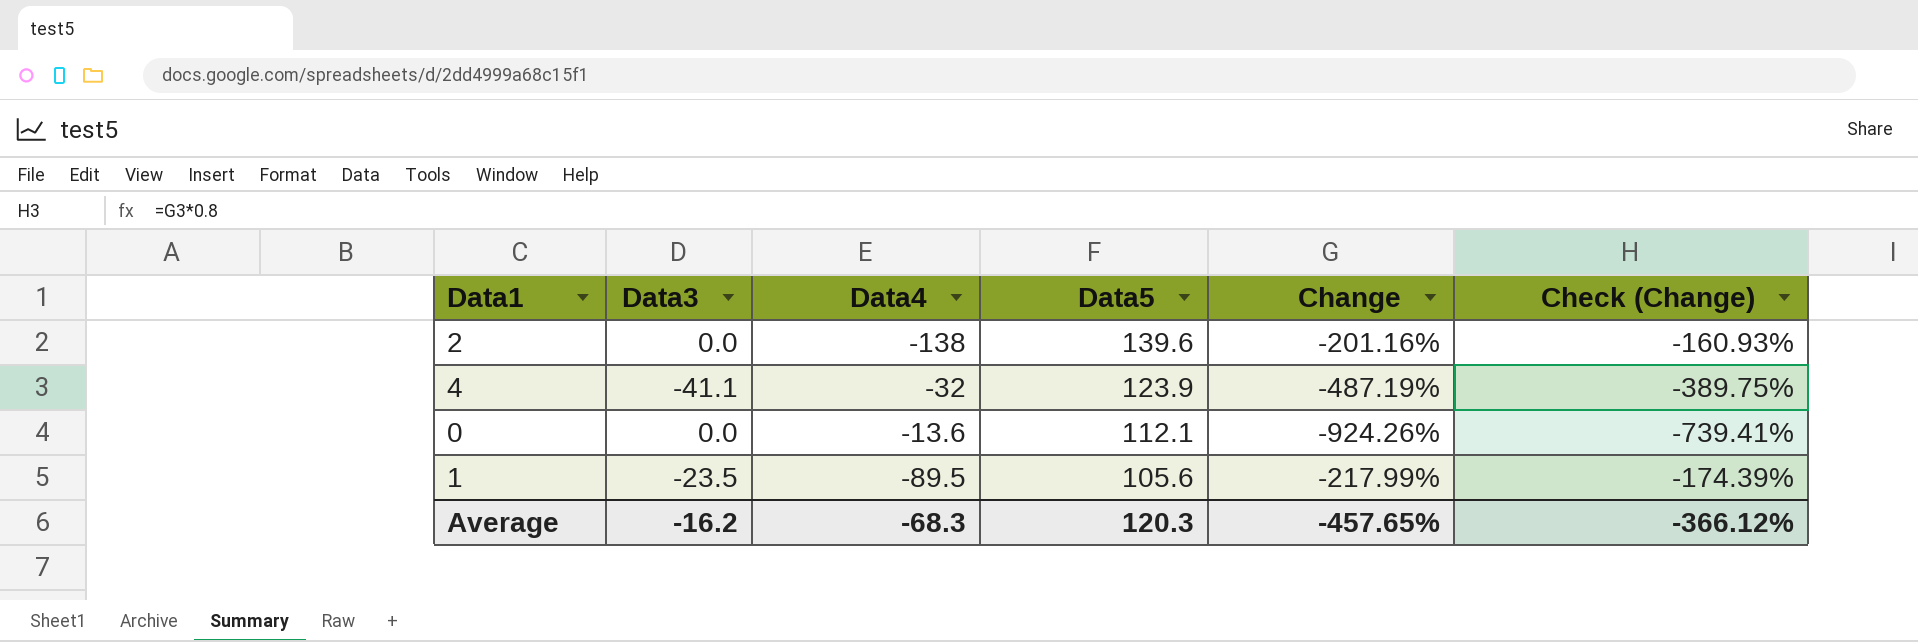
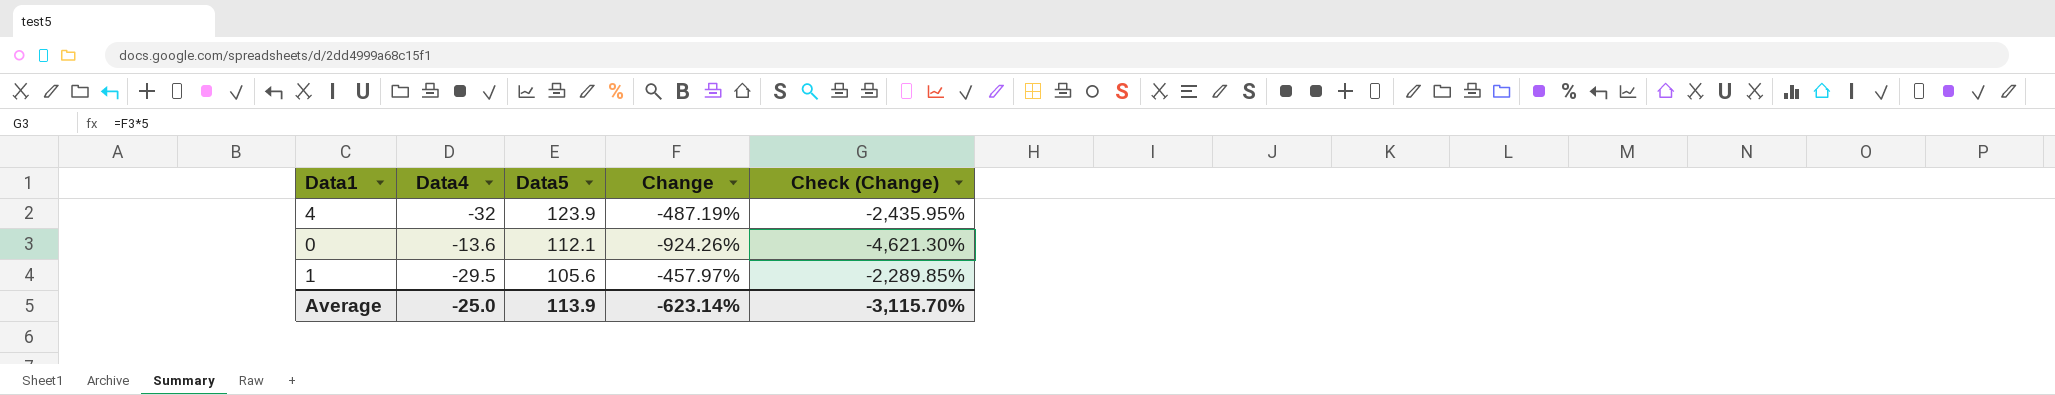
column Data3 | position: 2 -> none
column Check (Change) | formula: [Change] * 0.8 -> [Change] * 5
row 2: 0.0 | -138 | 139.6 | -201.16% | -160.93% -> none
1 | Data4: -89.5 -> -29.5
1 | Change: -217.99% -> -457.97%
Average | Data4: -68.3 -> -25.0
Average | Data5: 120.3 -> 113.9
Average | Change: -457.65% -> -623.14%
Average | Check (Change): -366.12% -> -3,115.70%

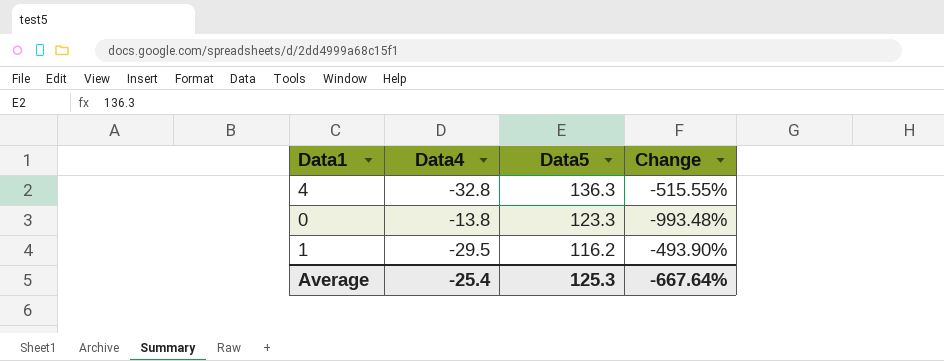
column Check (Change) | formula: [Change] * 5 -> none
4 | Data4: -32 -> -32.8
4 | Data5: 123.9 -> 136.3
4 | Change: -487.19% -> -515.55%
0 | Data4: -13.6 -> -13.8
0 | Data5: 112.1 -> 123.3
0 | Change: -924.26% -> -993.48%
1 | Data5: 105.6 -> 116.2
1 | Change: -457.97% -> -493.90%
Average | Data4: -25.0 -> -25.4
Average | Data5: 113.9 -> 125.3
Average | Change: -623.14% -> -667.64%

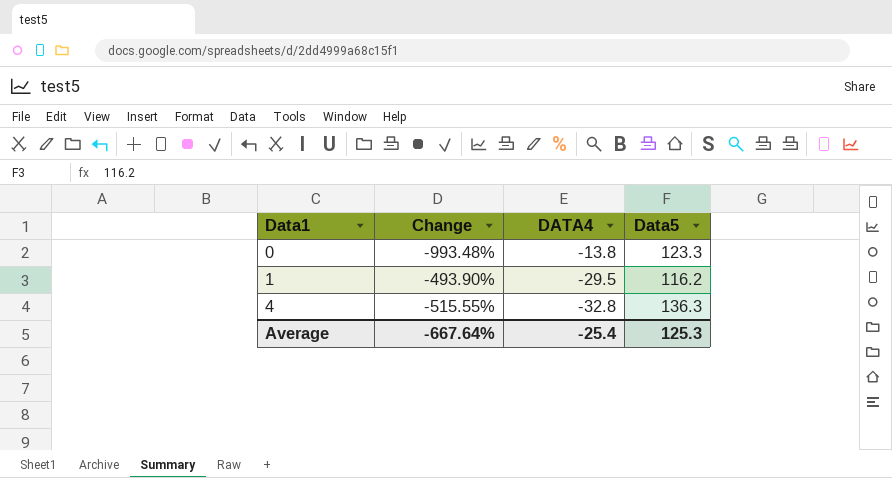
row order: Data5 descending -> Data1 ascending
column Change | position: 4 -> 2
column name: Data4 -> DATA4

